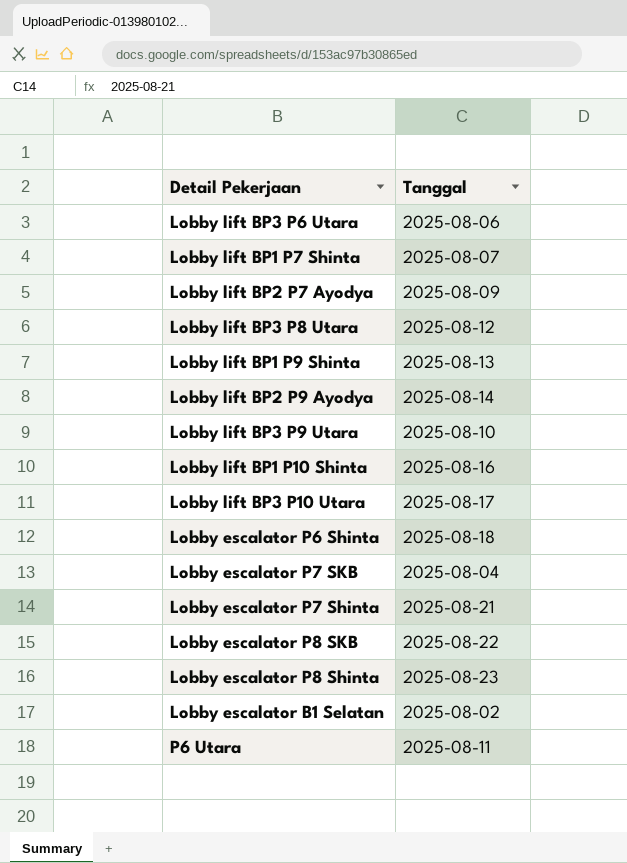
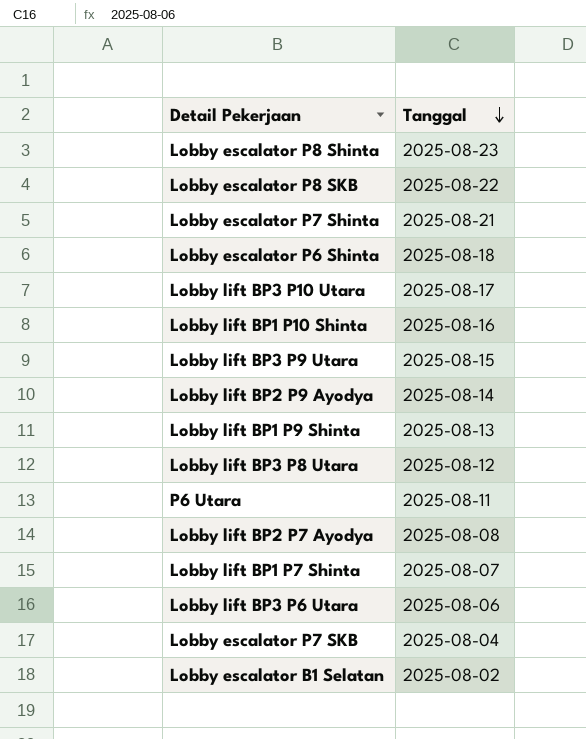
row order: none -> Tanggal descending
Lobby lift BP3 P9 Utara | Tanggal: 2025-08-10 -> 2025-08-15
Lobby lift BP2 P7 Ayodya | Tanggal: 2025-08-09 -> 2025-08-08

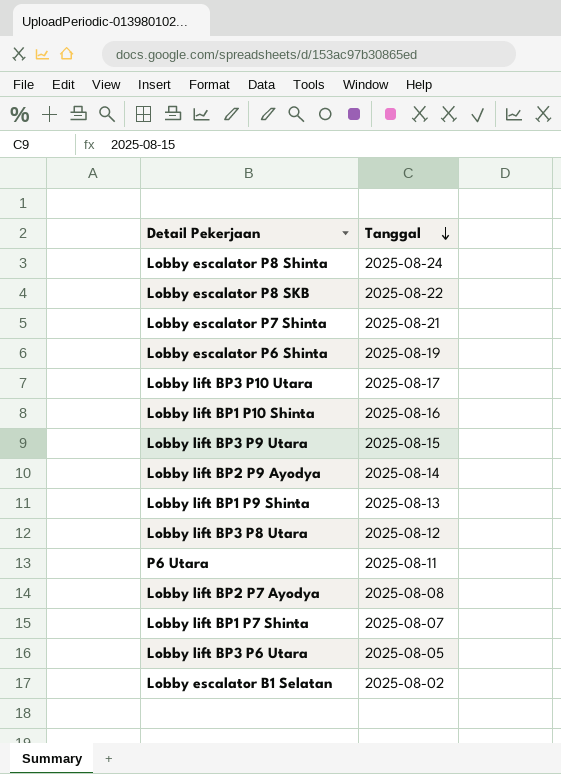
row Lobby escalator P7 SKB: 2025-08-04 -> none
Lobby escalator P8 Shinta | Tanggal: 2025-08-23 -> 2025-08-24
Lobby escalator P6 Shinta | Tanggal: 2025-08-18 -> 2025-08-19
Lobby lift BP3 P6 Utara | Tanggal: 2025-08-06 -> 2025-08-05

